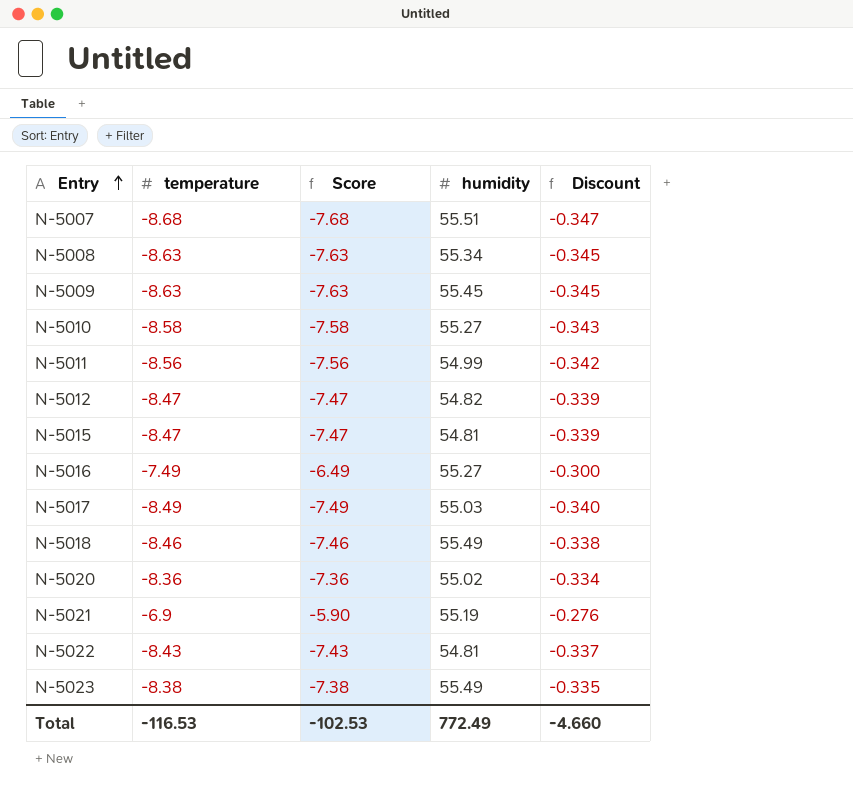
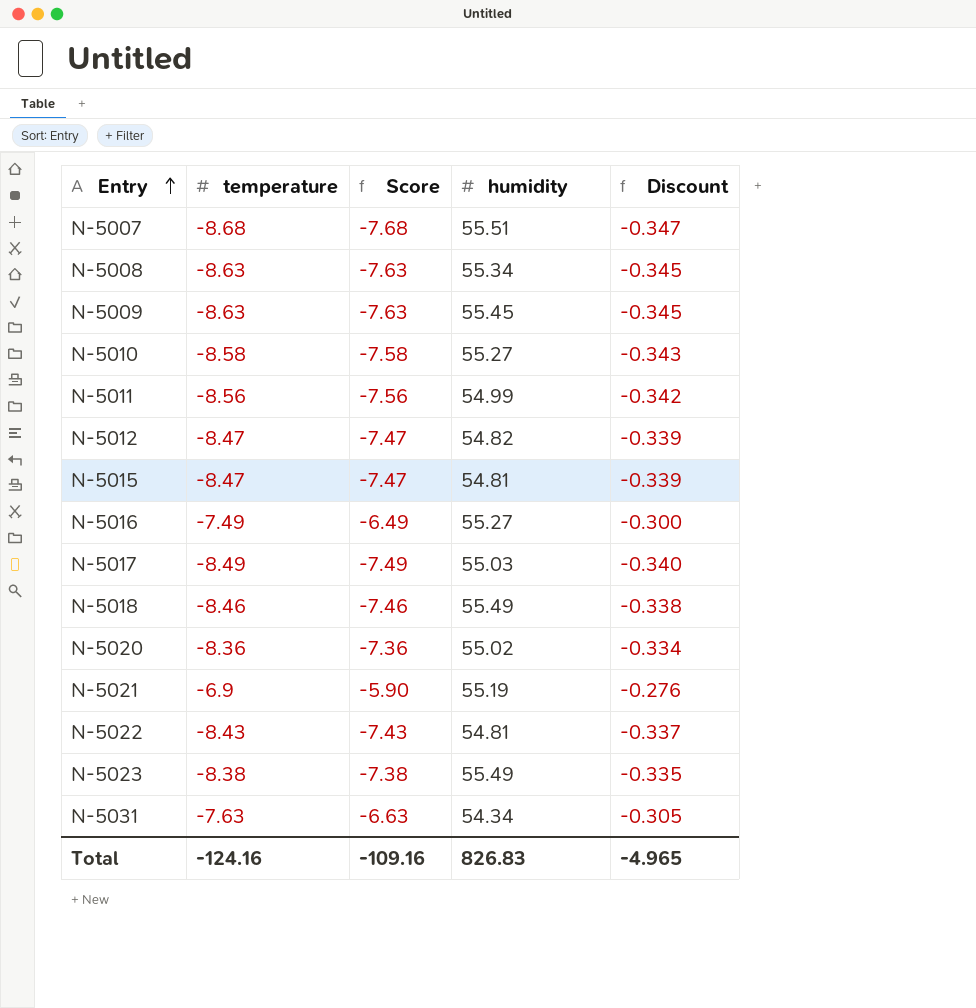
row N-5031: none -> -7.63 | -6.63 | 54.34 | -0.305
Total | temperature: -116.53 -> -124.16
Total | Score: -102.53 -> -109.16
Total | humidity: 772.49 -> 826.83
Total | Discount: -4.660 -> -4.965

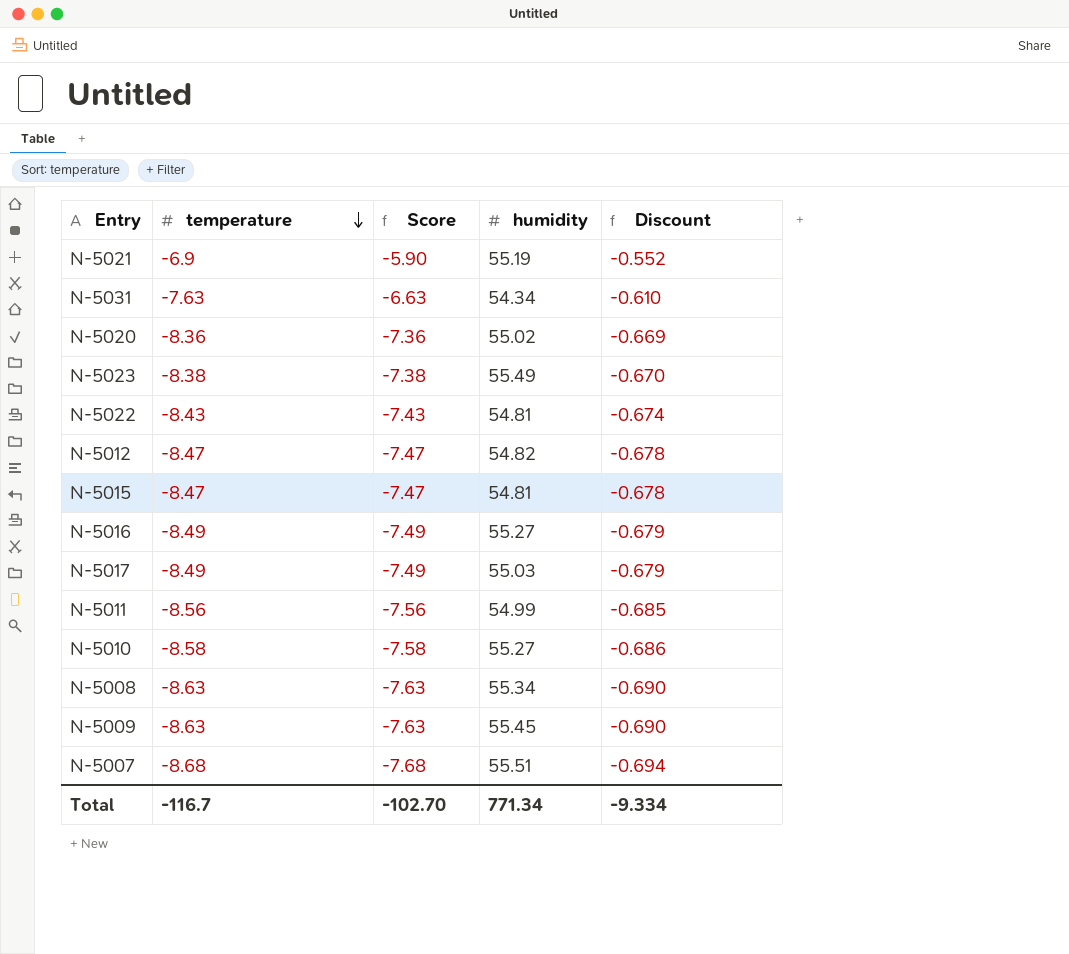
row order: Entry ascending -> temperature descending
column Discount | formula: [temperature] * 0.04 -> [temperature] * 0.08
row N-5018: -8.46 | -7.46 | 55.49 | -0.338 -> none
N-5016 | temperature: -7.49 -> -8.49
N-5016 | Score: -6.49 -> -7.49
Total | temperature: -124.16 -> -116.7
Total | Score: -109.16 -> -102.70
Total | humidity: 826.83 -> 771.34
Total | Discount: -4.965 -> -9.334

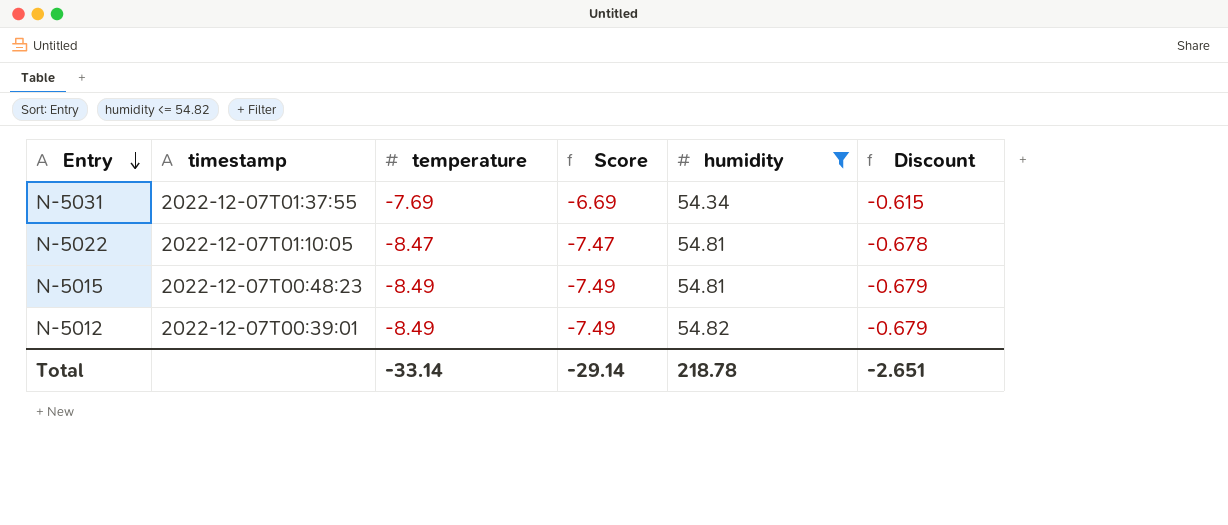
filter: none -> humidity <= 54.82
row order: temperature descending -> Entry descending
column timestamp | position: none -> 2
N-5031 | temperature: -7.63 -> -7.69
N-5031 | Score: -6.63 -> -6.69
N-5031 | Discount: -0.610 -> -0.615
N-5022 | temperature: -8.43 -> -8.47
N-5022 | Score: -7.43 -> -7.47
N-5022 | Discount: -0.674 -> -0.678
N-5015 | temperature: -8.47 -> -8.49
N-5015 | Score: -7.47 -> -7.49
N-5015 | Discount: -0.678 -> -0.679
N-5012 | temperature: -8.47 -> -8.49
N-5012 | Score: -7.47 -> -7.49
N-5012 | Discount: -0.678 -> -0.679
Total | temperature: -116.7 -> -33.14
Total | Score: -102.70 -> -29.14
Total | humidity: 771.34 -> 218.78
Total | Discount: -9.334 -> -2.651

